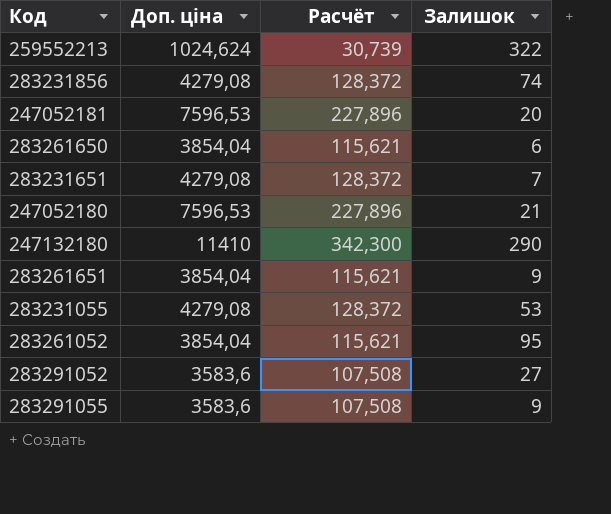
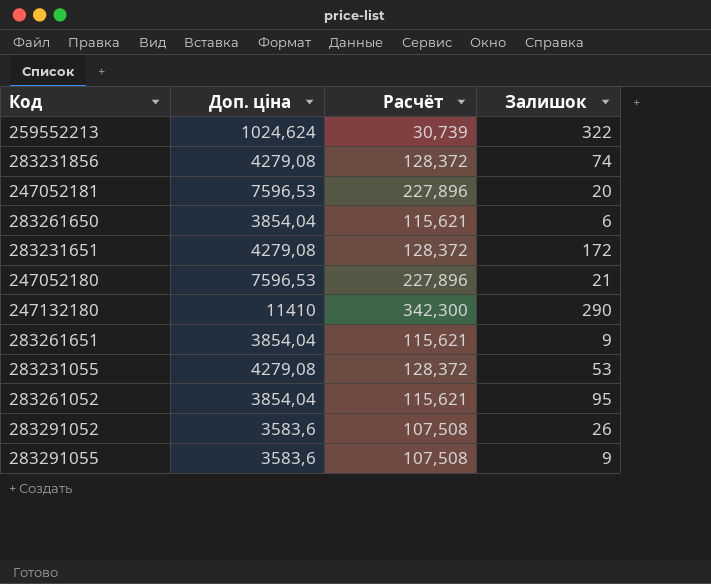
283231651 | Залишок: 7 -> 172
283291052 | Залишок: 27 -> 26

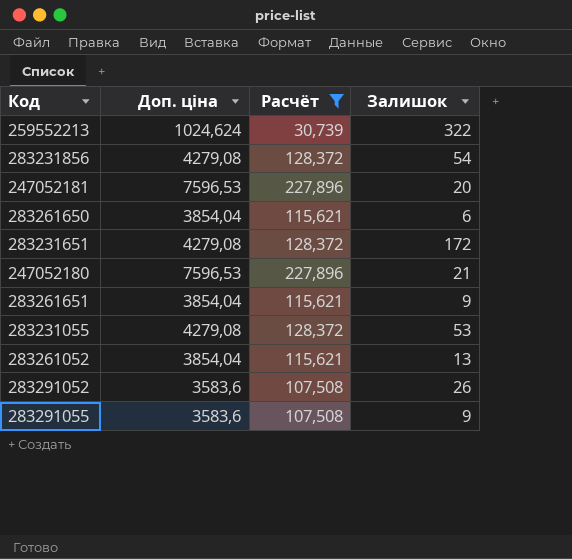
filter: none -> Расчёт != 342,300
283231856 | Залишок: 74 -> 54
283261052 | Залишок: 95 -> 13

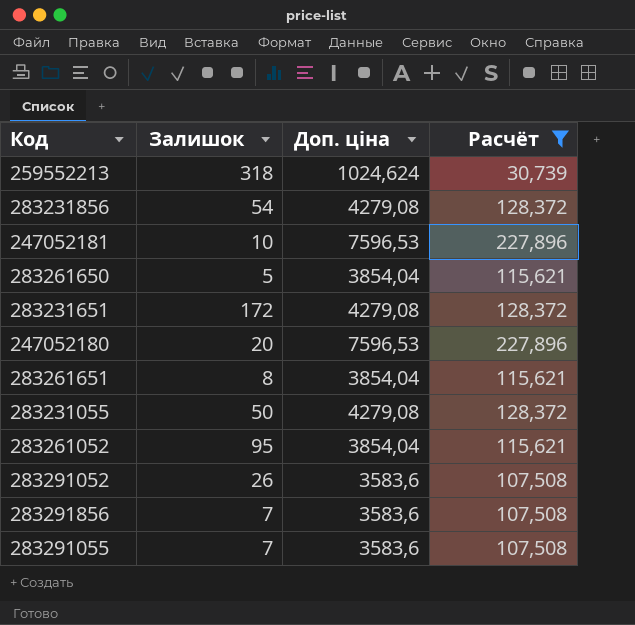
column Залишок | position: 4 -> 2
259552213 | Залишок: 322 -> 318
247052181 | Залишок: 20 -> 10
283261650 | Залишок: 6 -> 5
247052180 | Залишок: 21 -> 20
283261651 | Залишок: 9 -> 8
283231055 | Залишок: 53 -> 50
283261052 | Залишок: 13 -> 95
row 283291856: none -> 7 | 3583,6 | 107,508
283291055 | Залишок: 9 -> 7

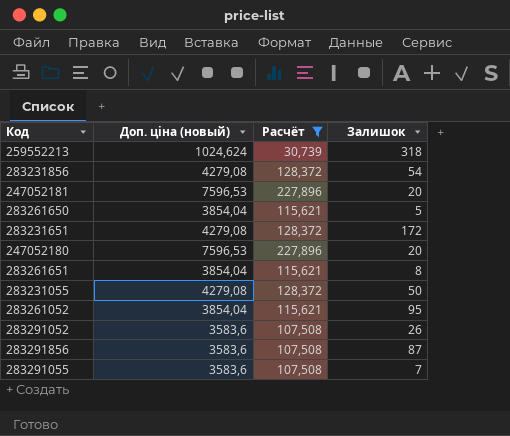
column name: Доп. ціна -> Доп. ціна (новый)
column Залишок | position: 2 -> 4
247052181 | Залишок: 10 -> 20
283291856 | Залишок: 7 -> 87

